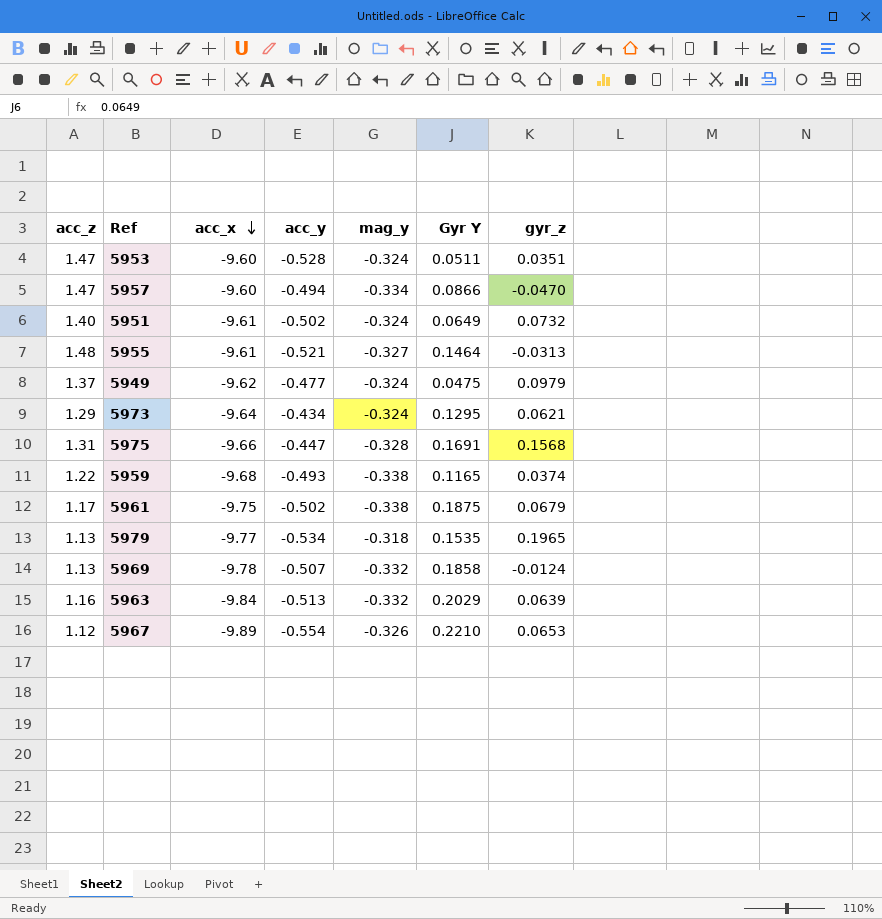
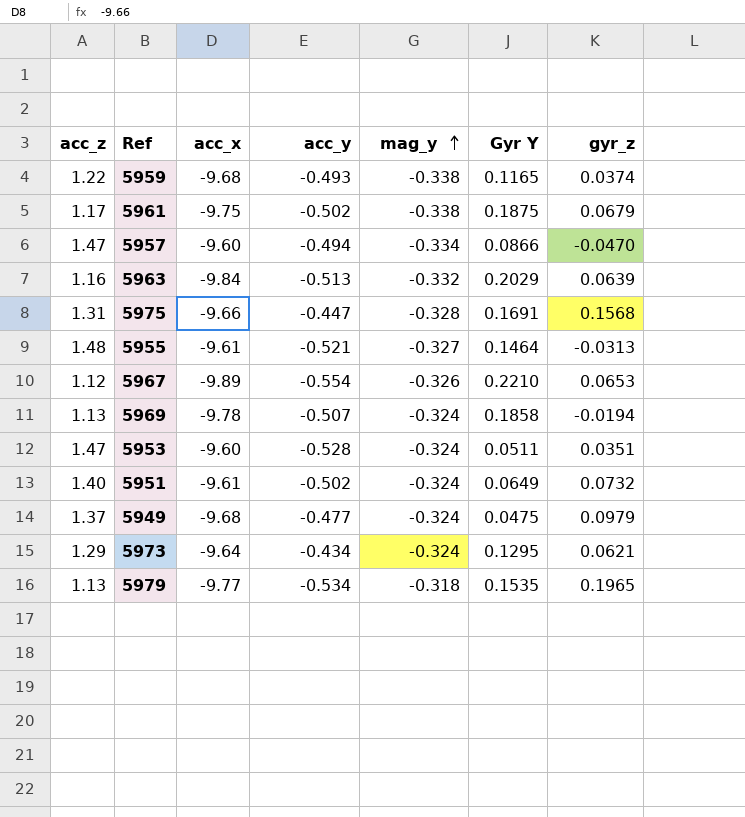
row order: acc_x descending -> mag_y ascending
5969 | mag_y: -0.332 -> -0.324
5969 | gyr_z: -0.0124 -> -0.0194
5949 | acc_x: -9.62 -> -9.68

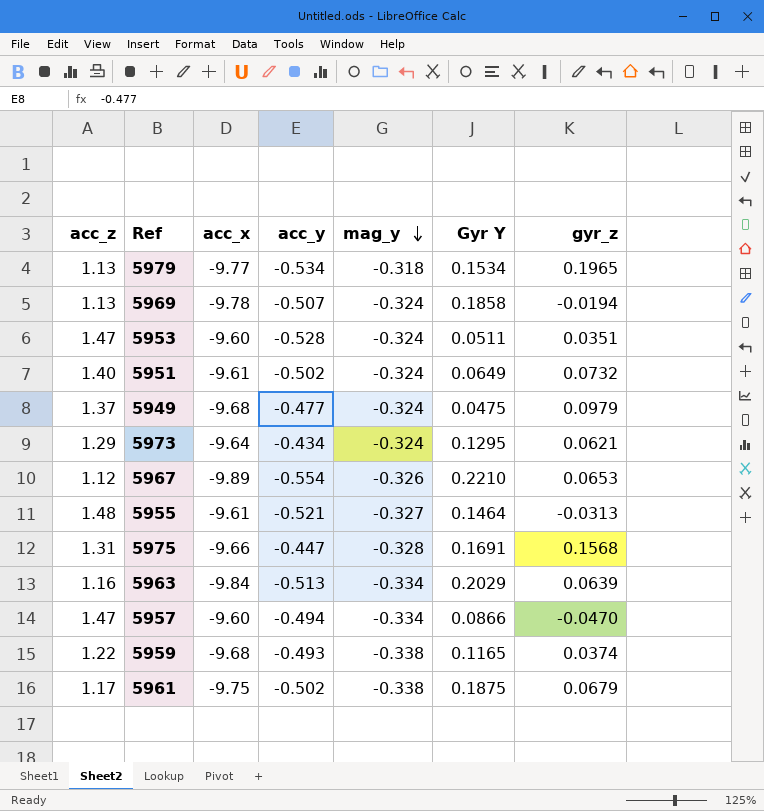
row order: mag_y ascending -> mag_y descending
5979 | Gyr Y: 0.1535 -> 0.1534
5963 | mag_y: -0.332 -> -0.334

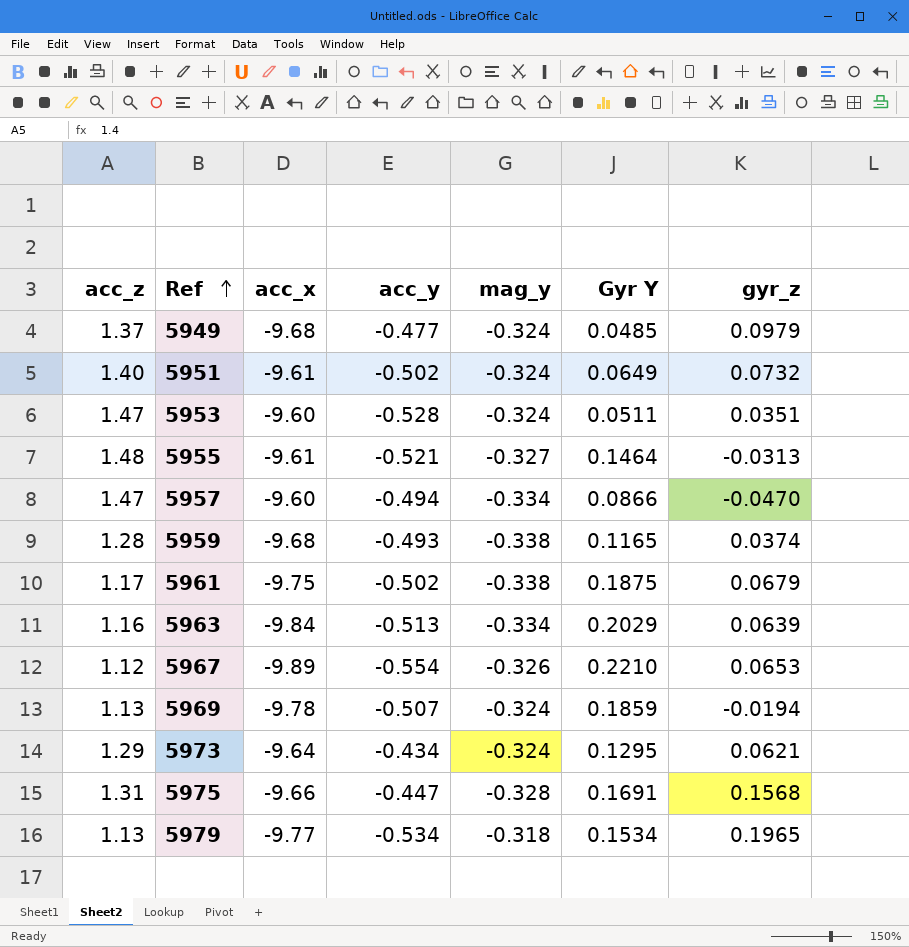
row order: mag_y descending -> Ref ascending
5949 | Gyr Y: 0.0475 -> 0.0485
5959 | acc_z: 1.22 -> 1.28
5969 | Gyr Y: 0.1858 -> 0.1859

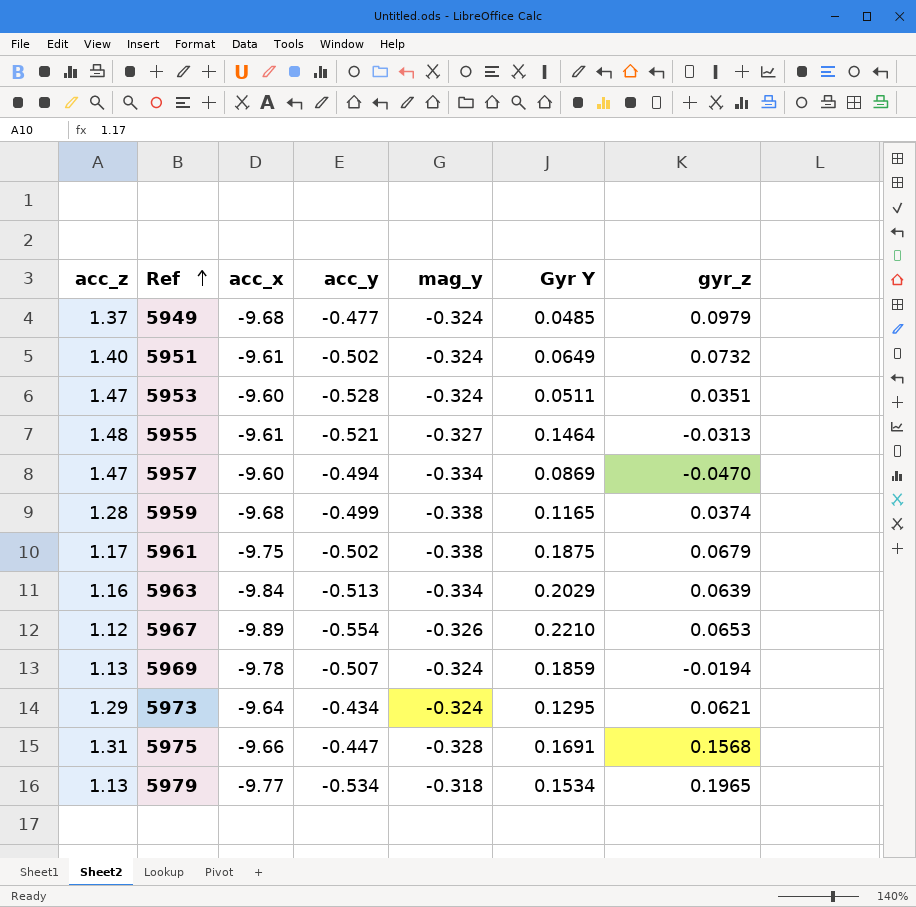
5957 | Gyr Y: 0.0866 -> 0.0869
5959 | acc_y: -0.493 -> -0.499

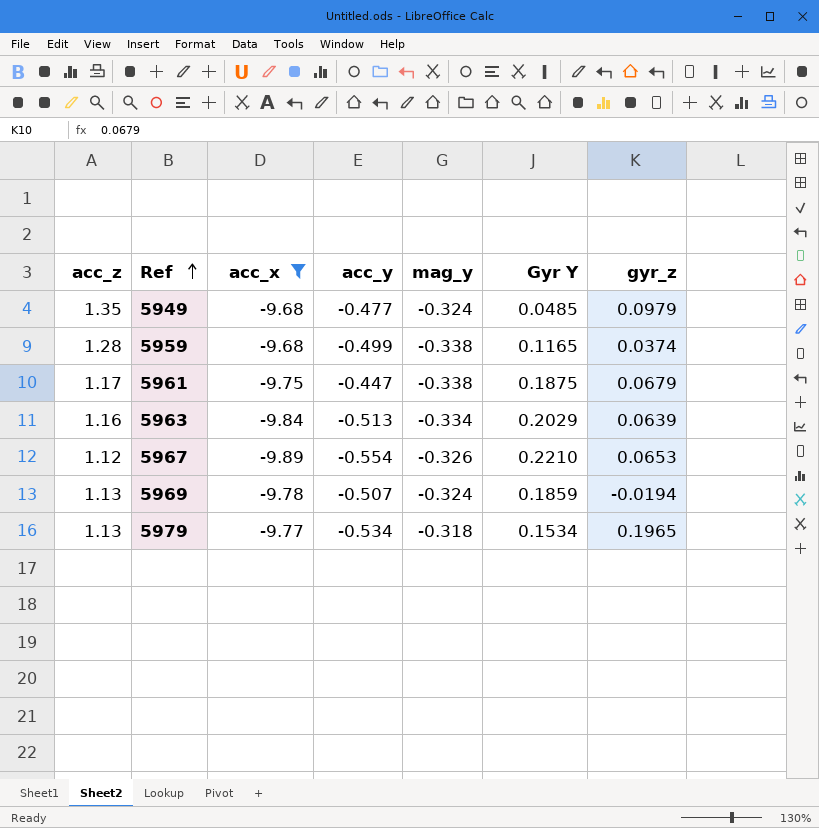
filter: none -> acc_x <= -9.68
5949 | acc_z: 1.37 -> 1.35
5961 | acc_y: -0.502 -> -0.447

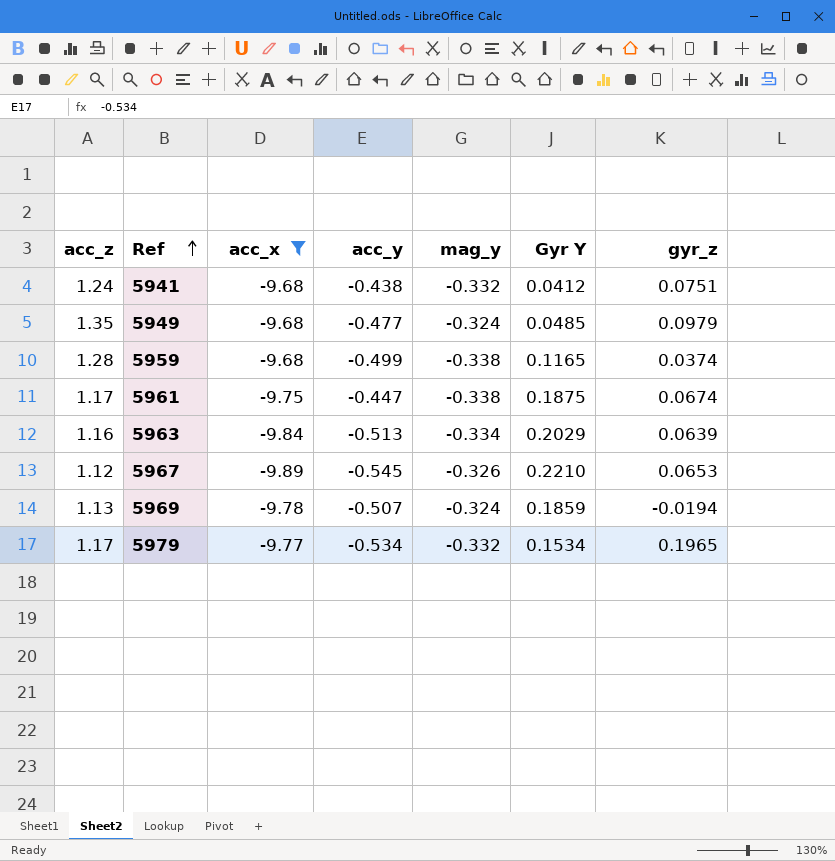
row 5941: none -> 1.24 | -9.68 | -0.438 | -0.332 | 0.0412 | 0.0751
5961 | gyr_z: 0.0679 -> 0.0674
5967 | acc_y: -0.554 -> -0.545
5979 | acc_z: 1.13 -> 1.17
5979 | mag_y: -0.318 -> -0.332

